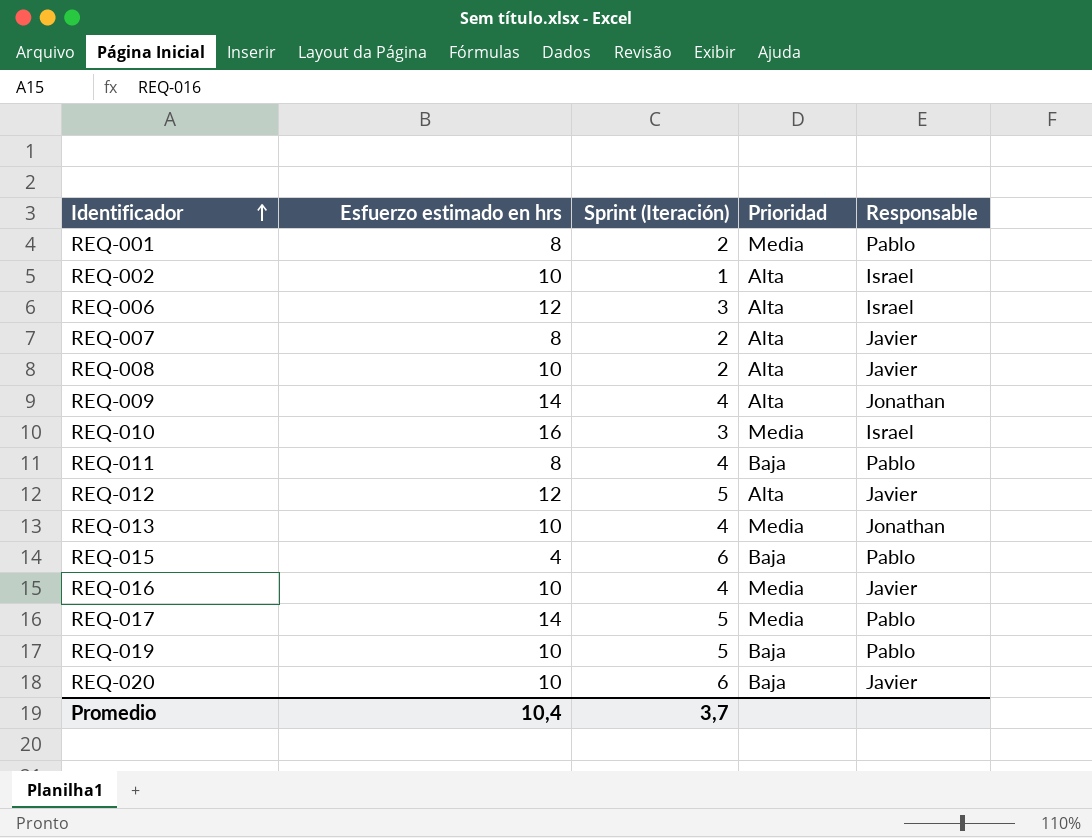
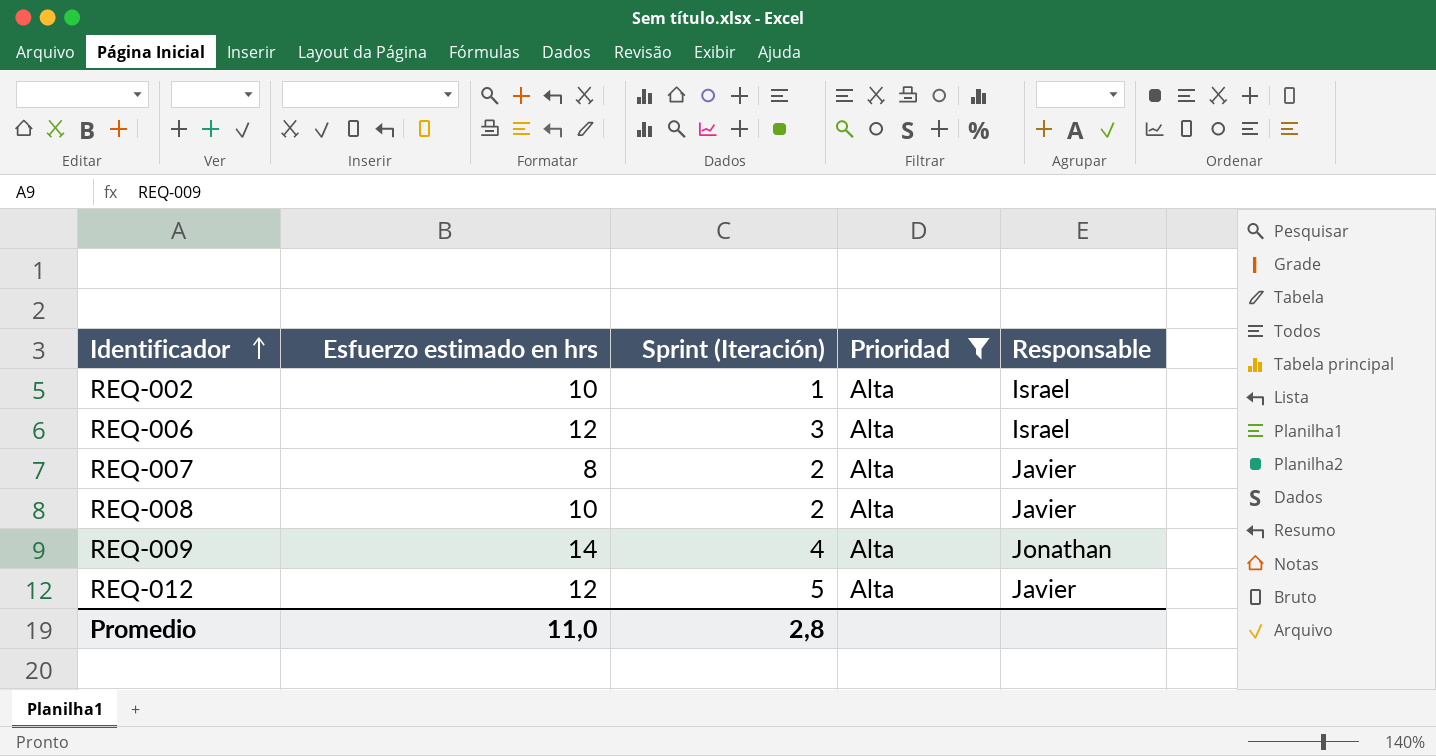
filter: none -> Prioridad = Alta
Promedio | Esfuerzo estimado en hrs: 10,4 -> 11,0
Promedio | Sprint (Iteración): 3,7 -> 2,8

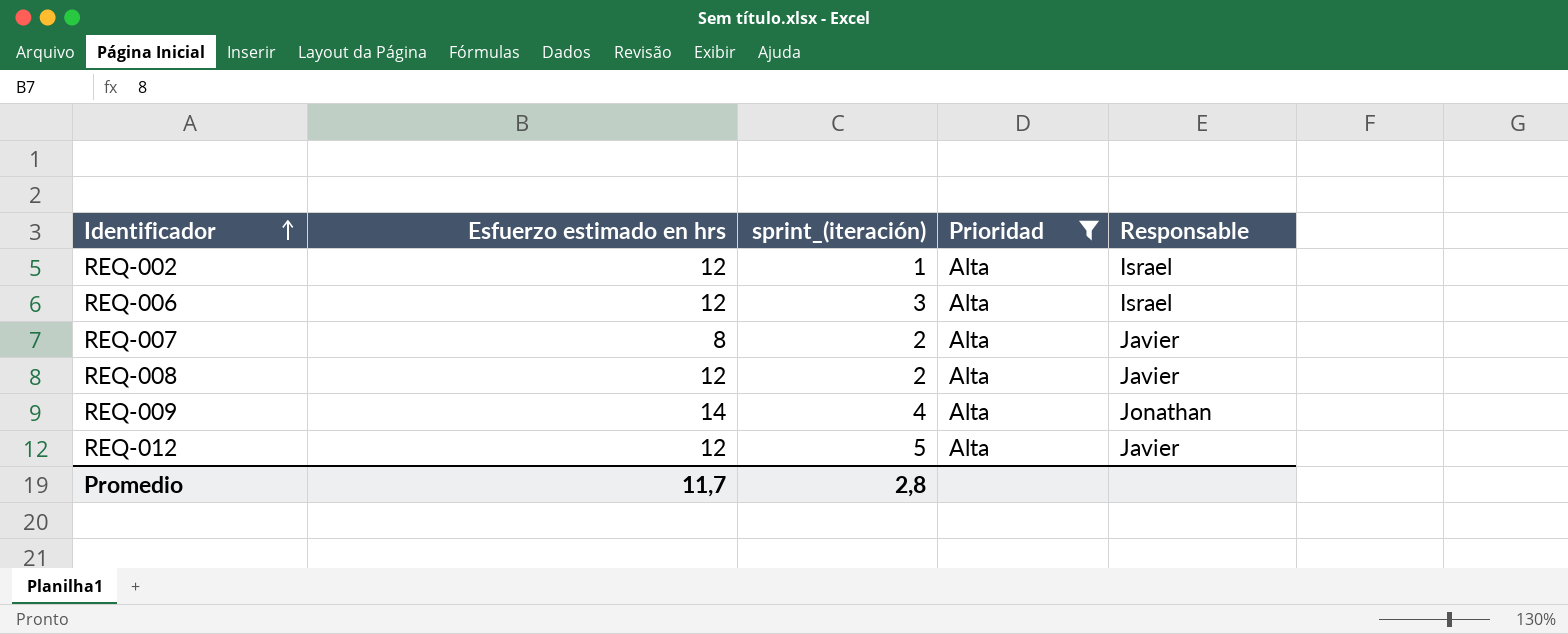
column name: Sprint (Iteración) -> sprint_(iteración)
REQ-002 | Esfuerzo estimado en hrs: 10 -> 12
REQ-008 | Esfuerzo estimado en hrs: 10 -> 12
Promedio | Esfuerzo estimado en hrs: 11,0 -> 11,7

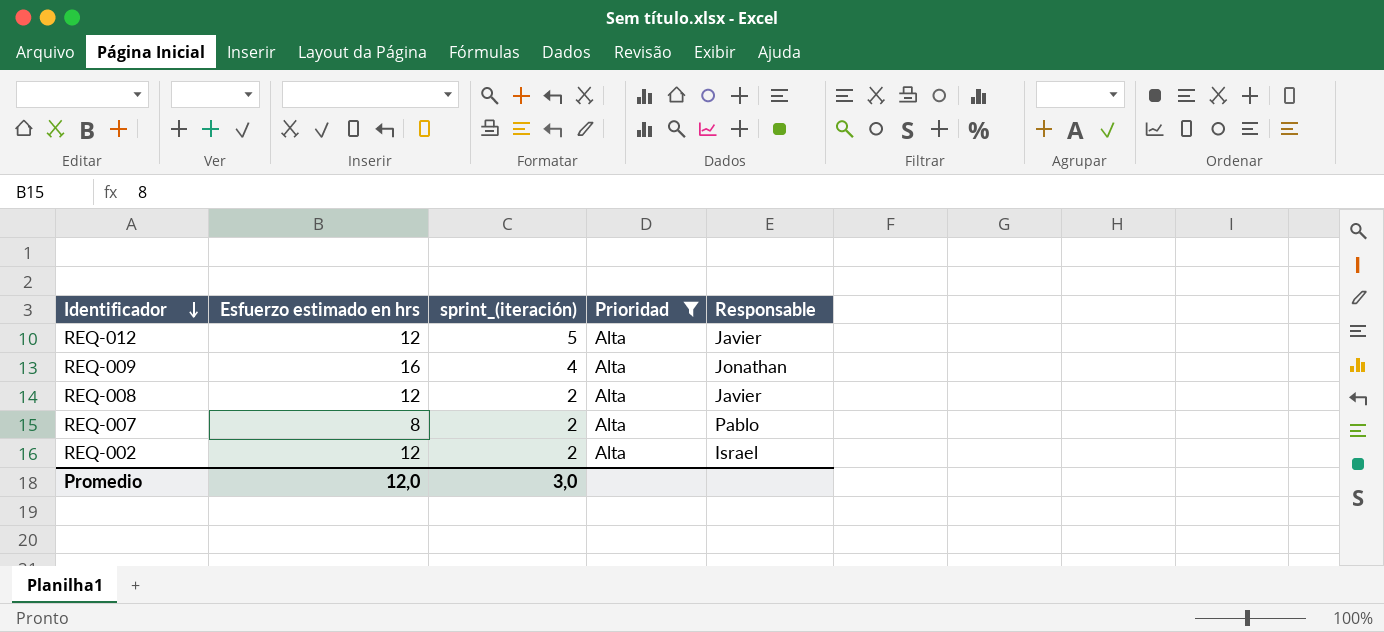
row order: Identificador ascending -> Identificador descending
row REQ-006: 12 | 3 | Alta | Israel -> none
REQ-009 | Esfuerzo estimado en hrs: 14 -> 16
REQ-007 | Responsable: Javier -> Pablo
REQ-002 | sprint_(iteración): 1 -> 2
Promedio | Esfuerzo estimado en hrs: 11,7 -> 12,0
Promedio | sprint_(iteración): 2,8 -> 3,0

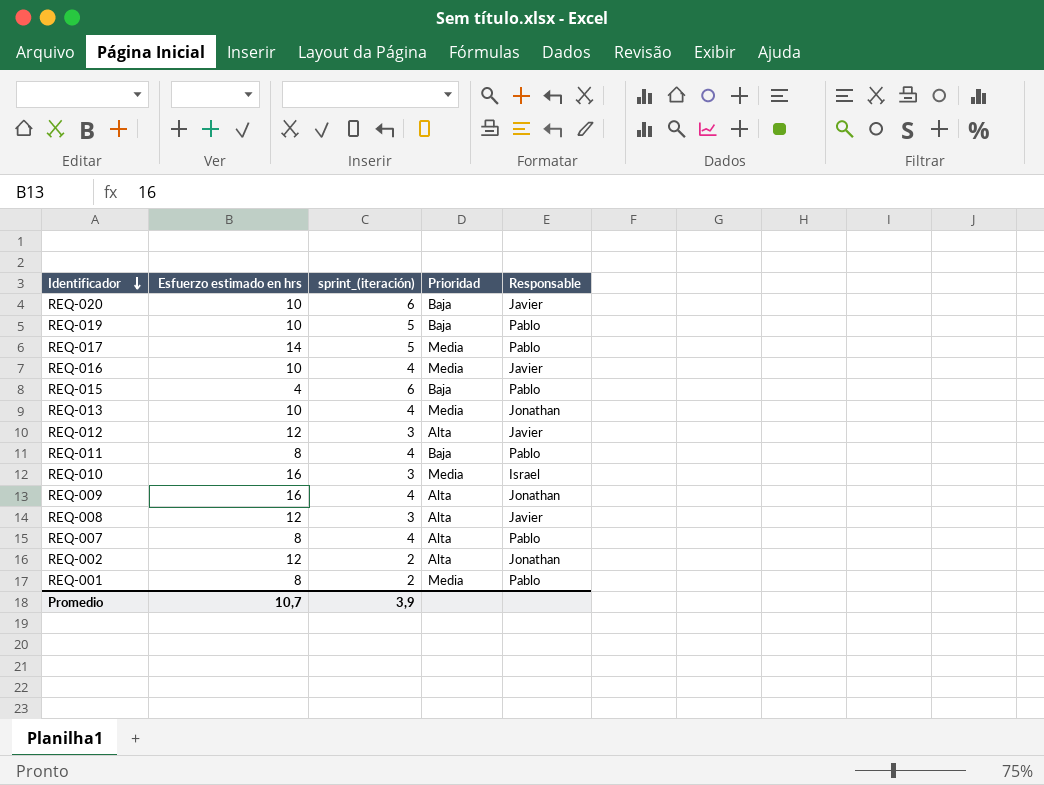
filter: Prioridad = Alta -> none
REQ-012 | sprint_(iteración): 5 -> 3
REQ-008 | sprint_(iteración): 2 -> 3
REQ-007 | sprint_(iteración): 2 -> 4
REQ-002 | Responsable: Israel -> Jonathan
Promedio | Esfuerzo estimado en hrs: 12,0 -> 10,7
Promedio | sprint_(iteración): 3,0 -> 3,9

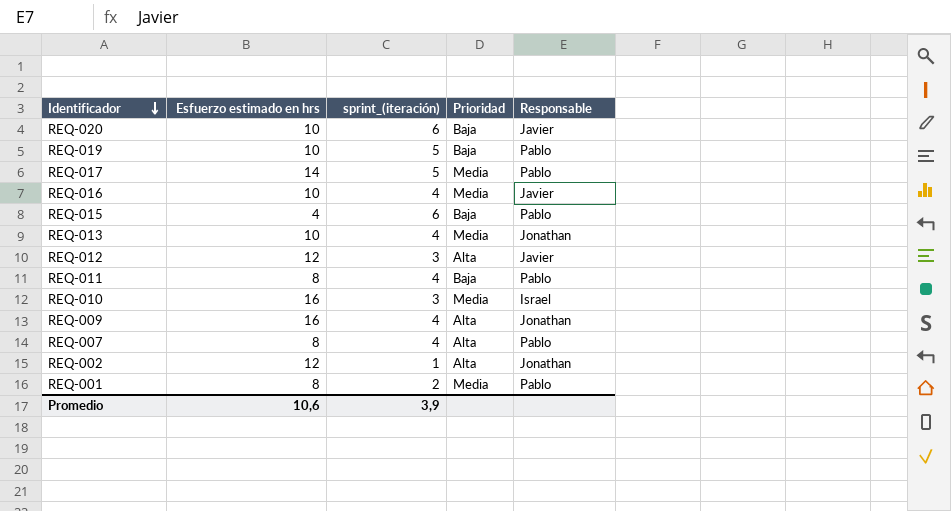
row REQ-008: 12 | 3 | Alta | Javier -> none
REQ-002 | sprint_(iteración): 2 -> 1
Promedio | Esfuerzo estimado en hrs: 10,7 -> 10,6

